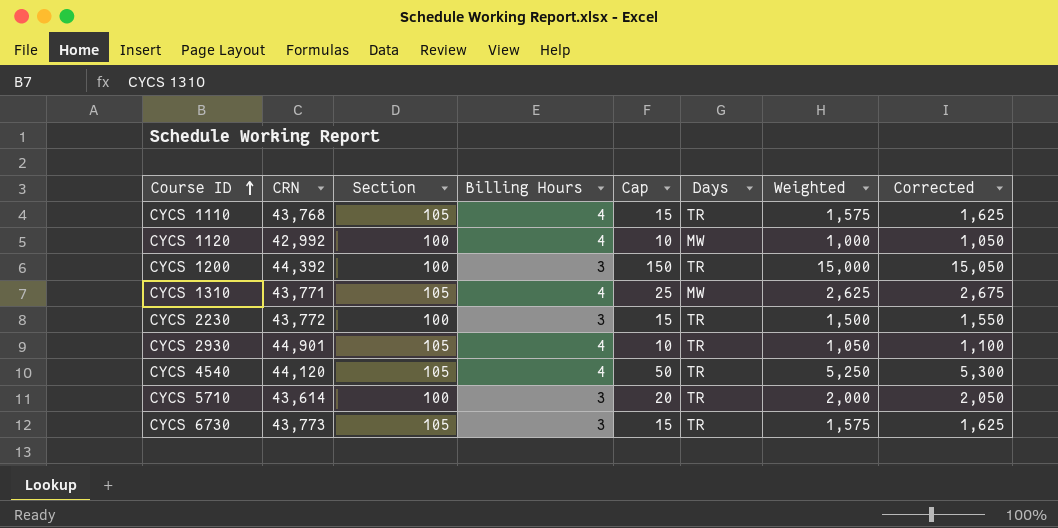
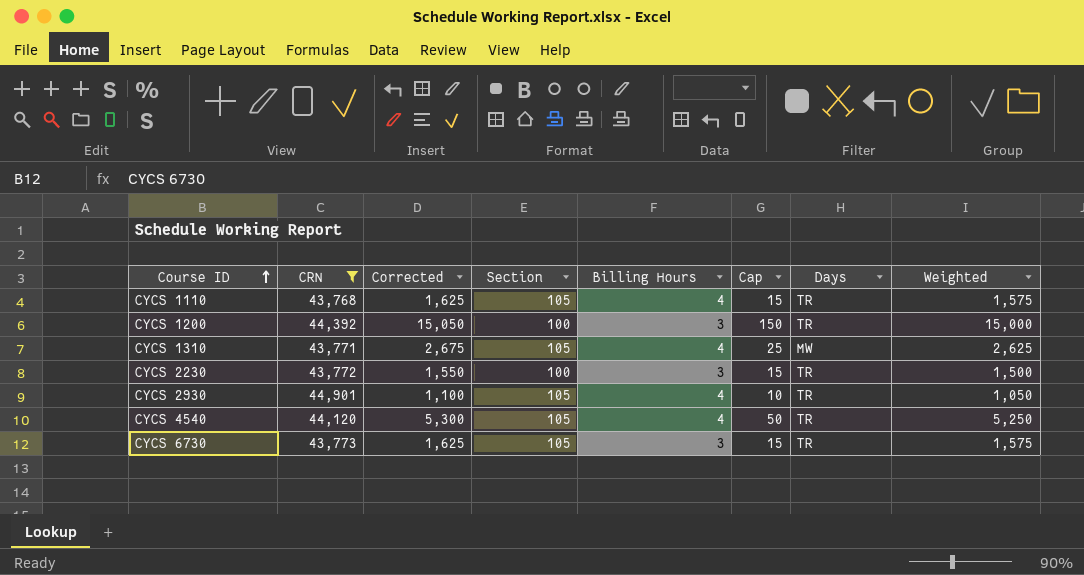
filter: none -> CRN >= 43,768
column Corrected | position: 8 -> 3

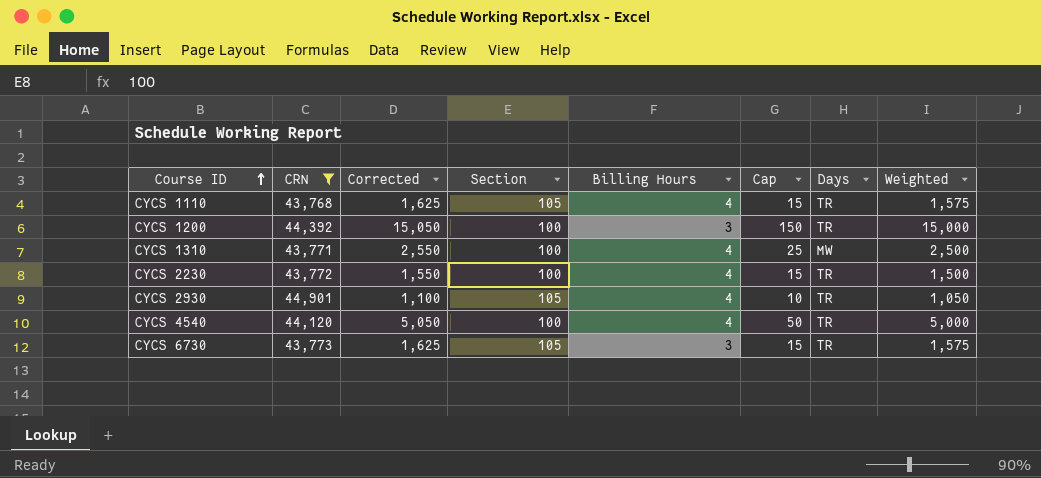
CYCS 1310 | Corrected: 2,675 -> 2,550
CYCS 1310 | Section: 105 -> 100
CYCS 1310 | Weighted: 2,625 -> 2,500
CYCS 2230 | Billing Hours: 3 -> 4
CYCS 4540 | Corrected: 5,300 -> 5,050
CYCS 4540 | Section: 105 -> 100
CYCS 4540 | Weighted: 5,250 -> 5,000

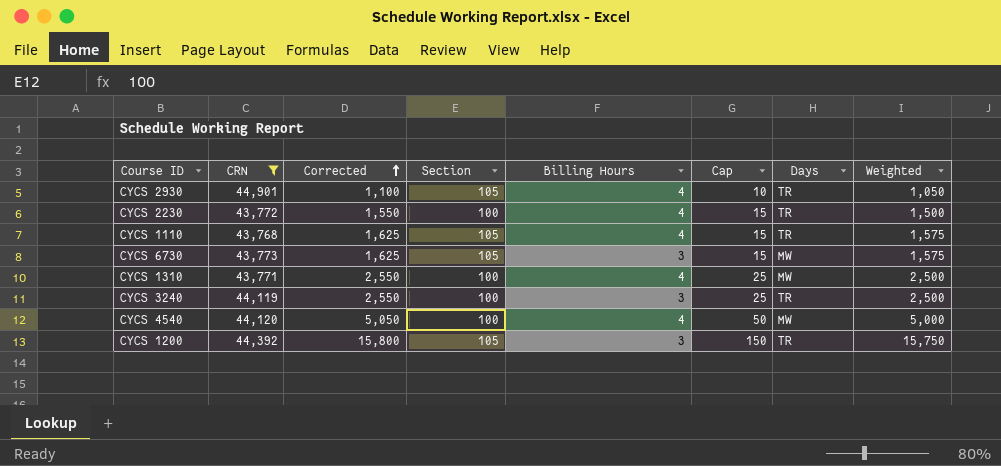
row order: Course ID ascending -> Corrected ascending
CYCS 6730 | Days: TR -> MW
row CYCS 3240: none -> 44,119 | 2,550 | 100 | 3 | 25 | TR | 2,500
CYCS 4540 | Days: TR -> MW
CYCS 1200 | Corrected: 15,050 -> 15,800
CYCS 1200 | Section: 100 -> 105
CYCS 1200 | Weighted: 15,000 -> 15,750

